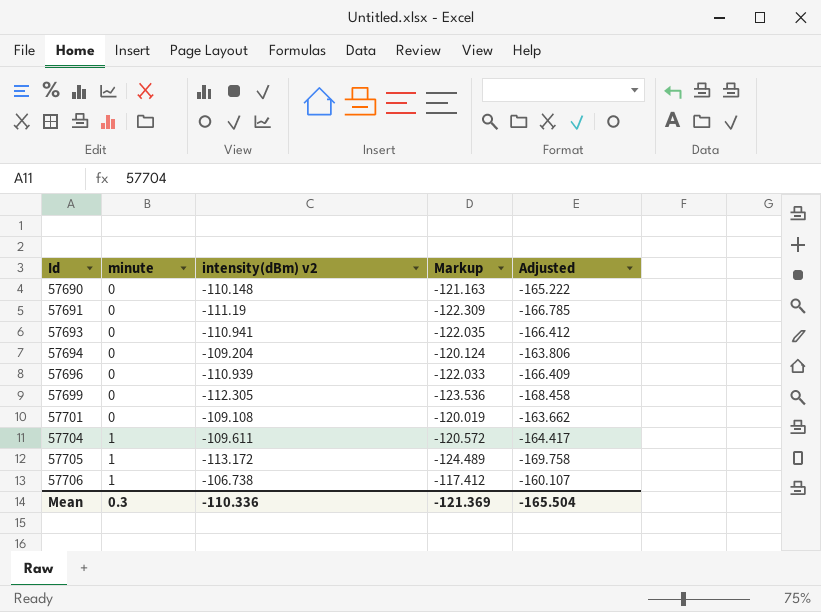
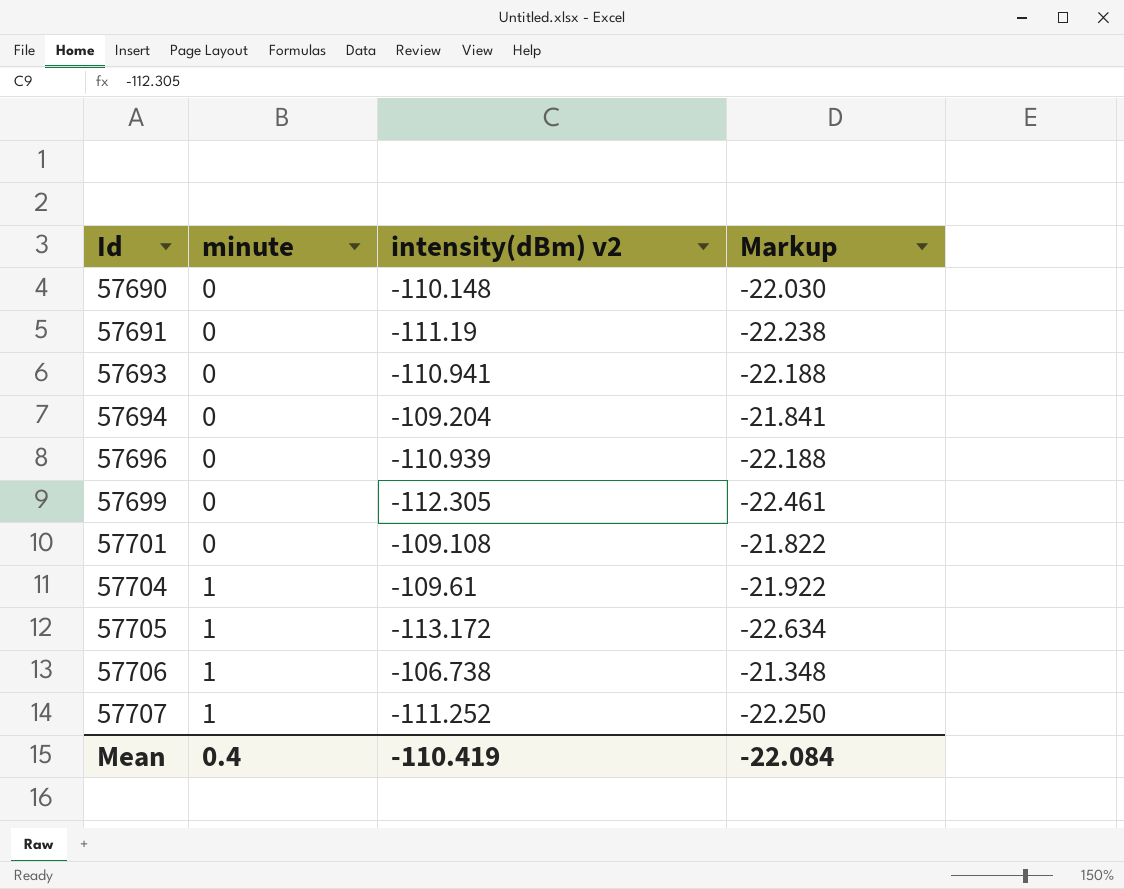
column Adjusted | formula: [intensity(dBm) v2] * 1.5 -> none
column Markup | formula: [intensity(dBm) v2] * 1.1 -> [intensity(dBm) v2] * 0.2
57704 | intensity(dBm) v2: -109.611 -> -109.61
row 57707: none -> 1 | -111.252 | -22.250
Mean | minute: 0.3 -> 0.4
Mean | intensity(dBm) v2: -110.336 -> -110.419
Mean | Markup: -121.369 -> -22.084

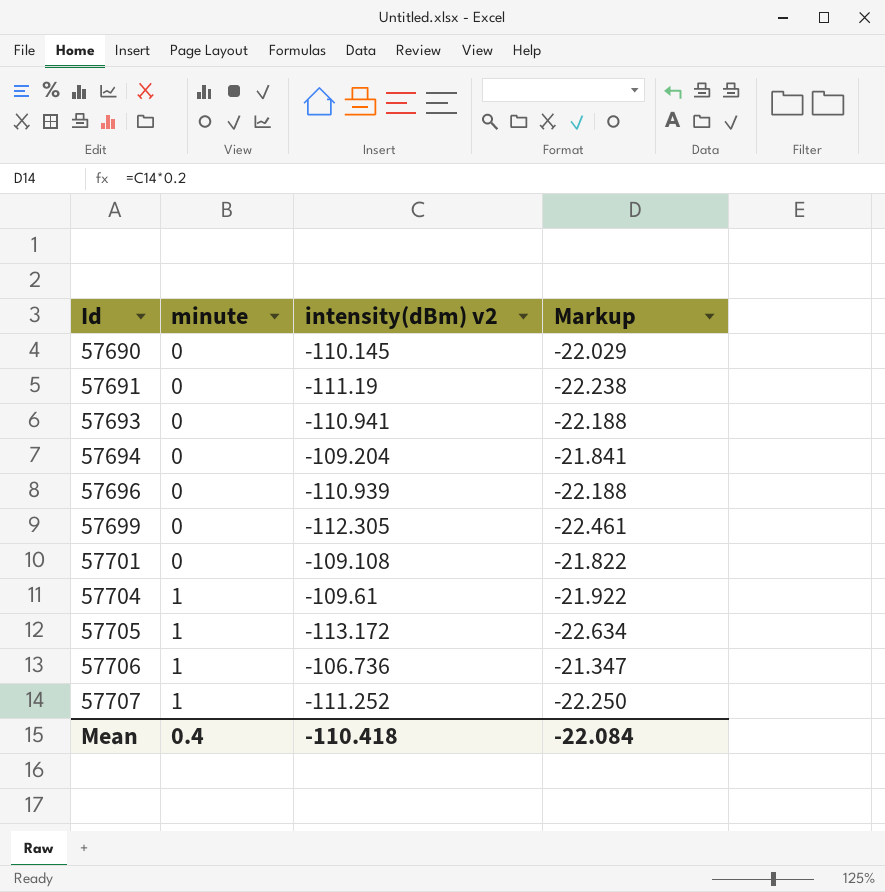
57690 | intensity(dBm) v2: -110.148 -> -110.145
57690 | Markup: -22.030 -> -22.029
57706 | intensity(dBm) v2: -106.738 -> -106.736
57706 | Markup: -21.348 -> -21.347
Mean | intensity(dBm) v2: -110.419 -> -110.418

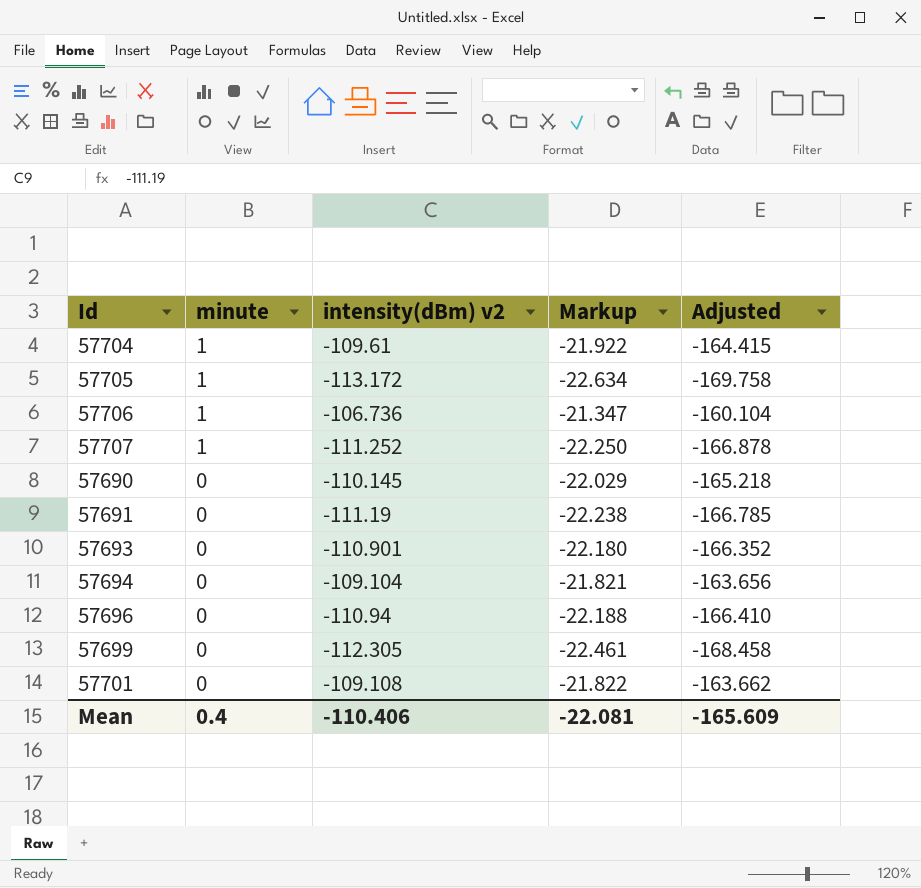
row order: Id ascending -> minute descending
column Adjusted | formula: none -> [intensity(dBm) v2] * 1.5
57693 | intensity(dBm) v2: -110.941 -> -110.901
57693 | Markup: -22.188 -> -22.180
57694 | intensity(dBm) v2: -109.204 -> -109.104
57694 | Markup: -21.841 -> -21.821
57696 | intensity(dBm) v2: -110.939 -> -110.94
Mean | intensity(dBm) v2: -110.418 -> -110.406
Mean | Markup: -22.084 -> -22.081

